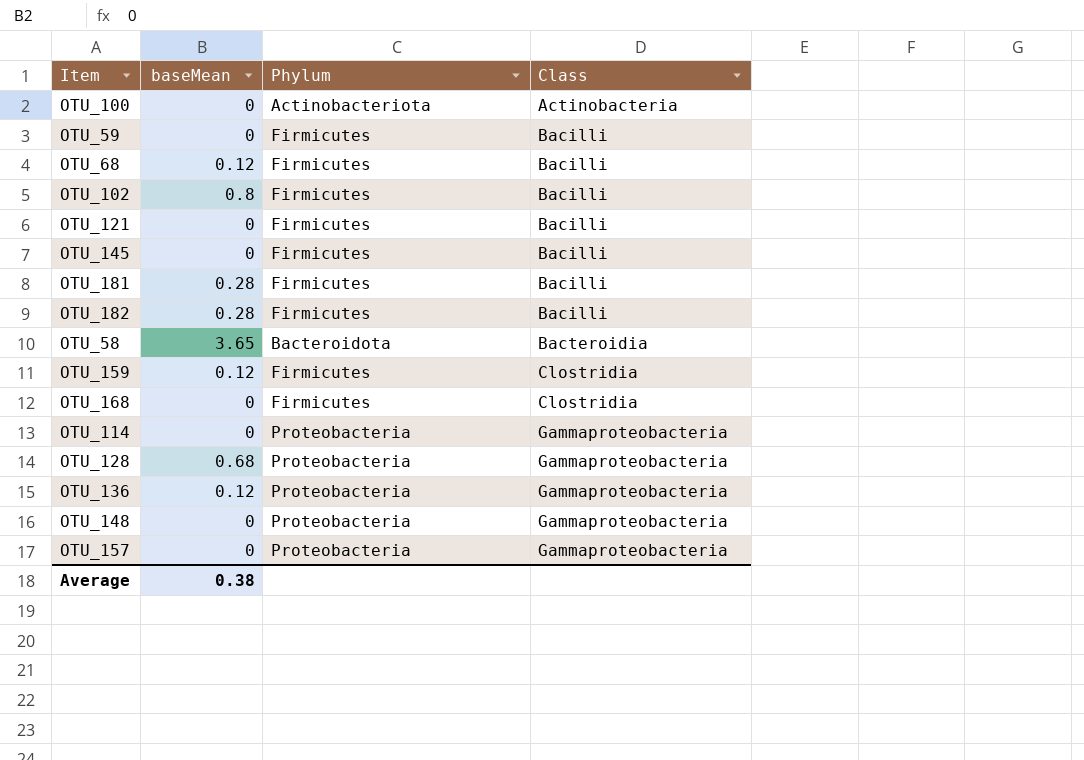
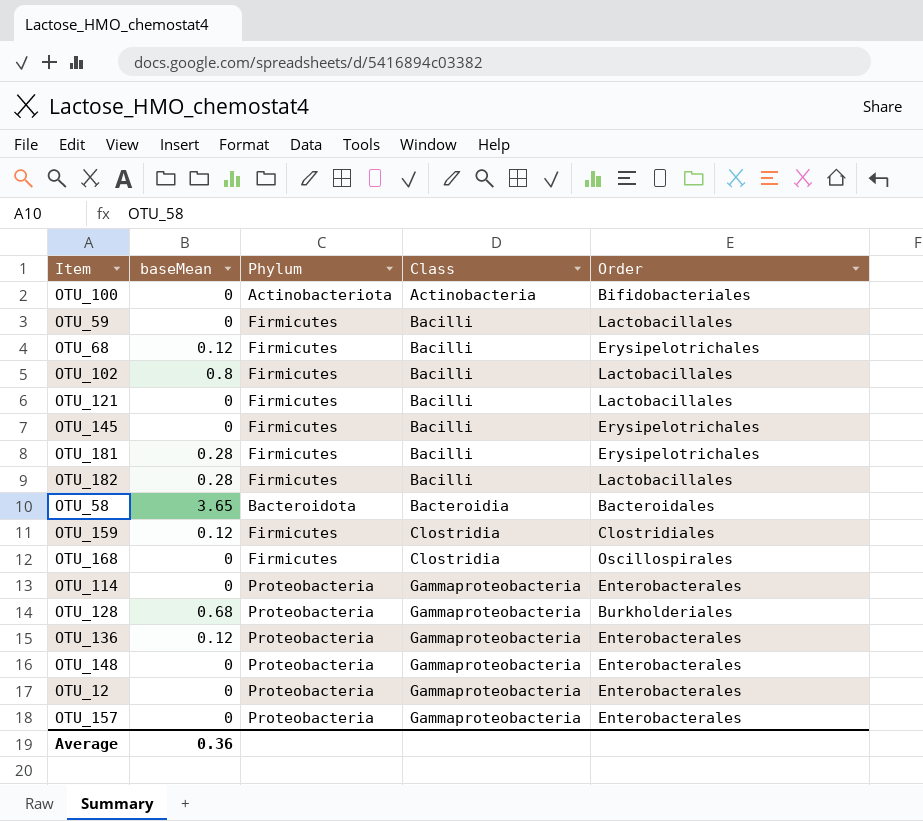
column Order | position: none -> 5
row OTU_12: none -> 0 | Proteobacteria | Gammaproteobacteria | Enterobacterales
Average | baseMean: 0.38 -> 0.36

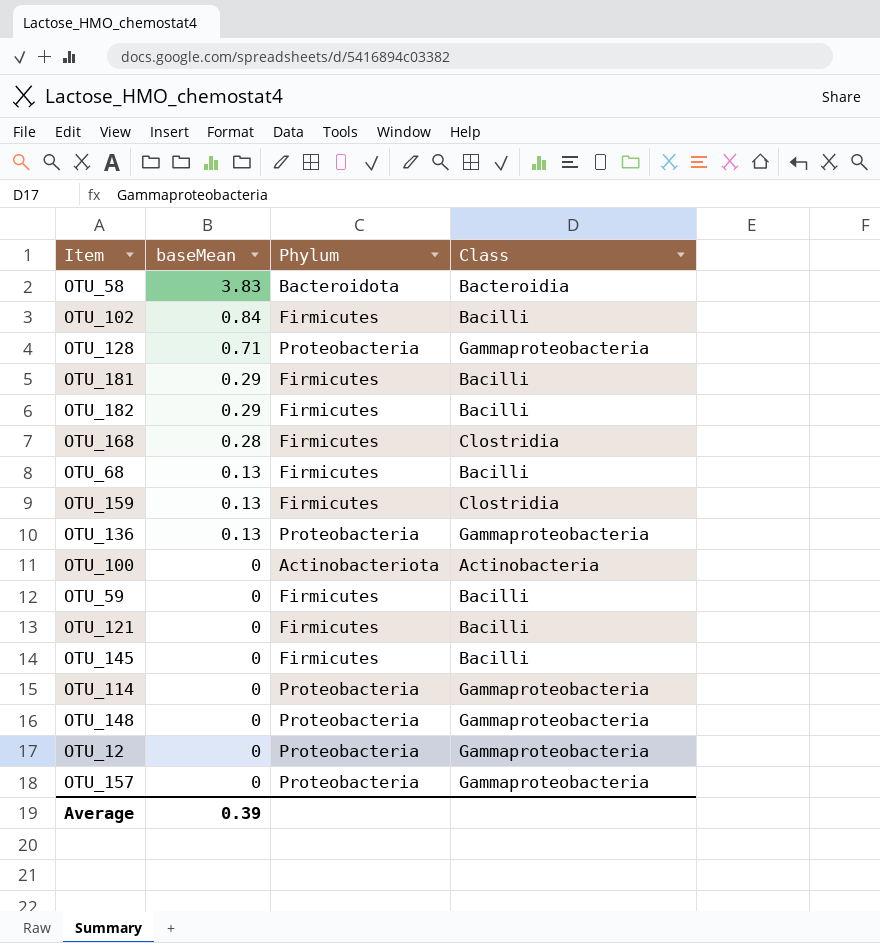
row order: Class ascending -> baseMean descending
column Order | position: 5 -> none
OTU_58 | baseMean: 3.65 -> 3.83
OTU_102 | baseMean: 0.8 -> 0.84
OTU_128 | baseMean: 0.68 -> 0.71
OTU_181 | baseMean: 0.28 -> 0.29
OTU_182 | baseMean: 0.28 -> 0.29
OTU_168 | baseMean: 0 -> 0.28
OTU_68 | baseMean: 0.12 -> 0.13
OTU_159 | baseMean: 0.12 -> 0.13
OTU_136 | baseMean: 0.12 -> 0.13
Average | baseMean: 0.36 -> 0.39

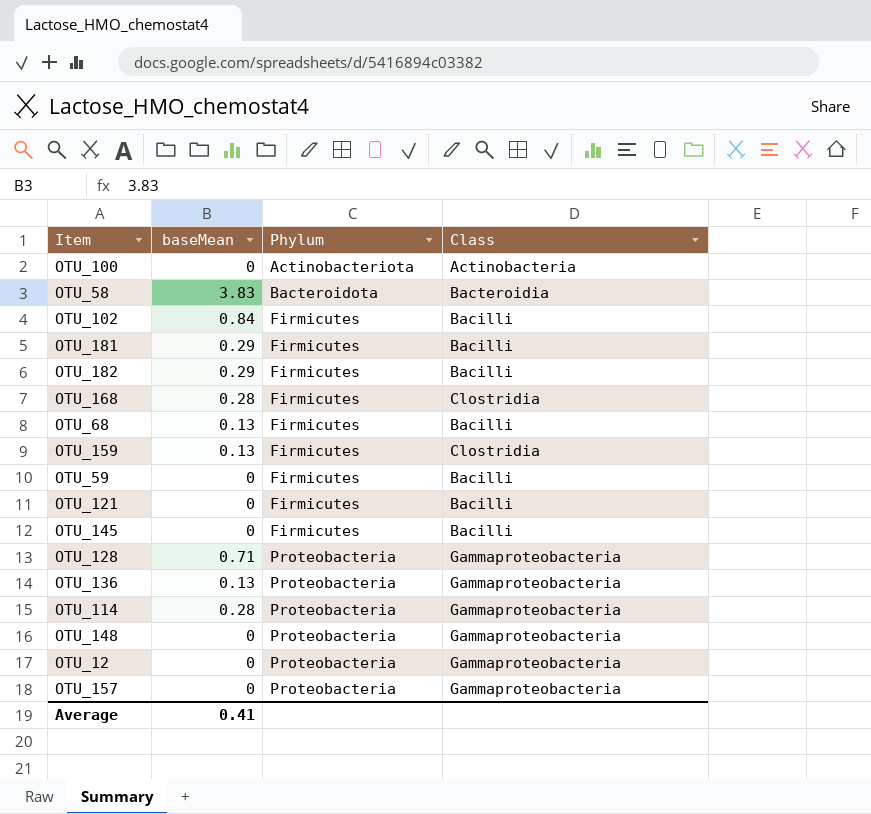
row order: baseMean descending -> Phylum ascending
OTU_114 | baseMean: 0 -> 0.28
Average | baseMean: 0.39 -> 0.41

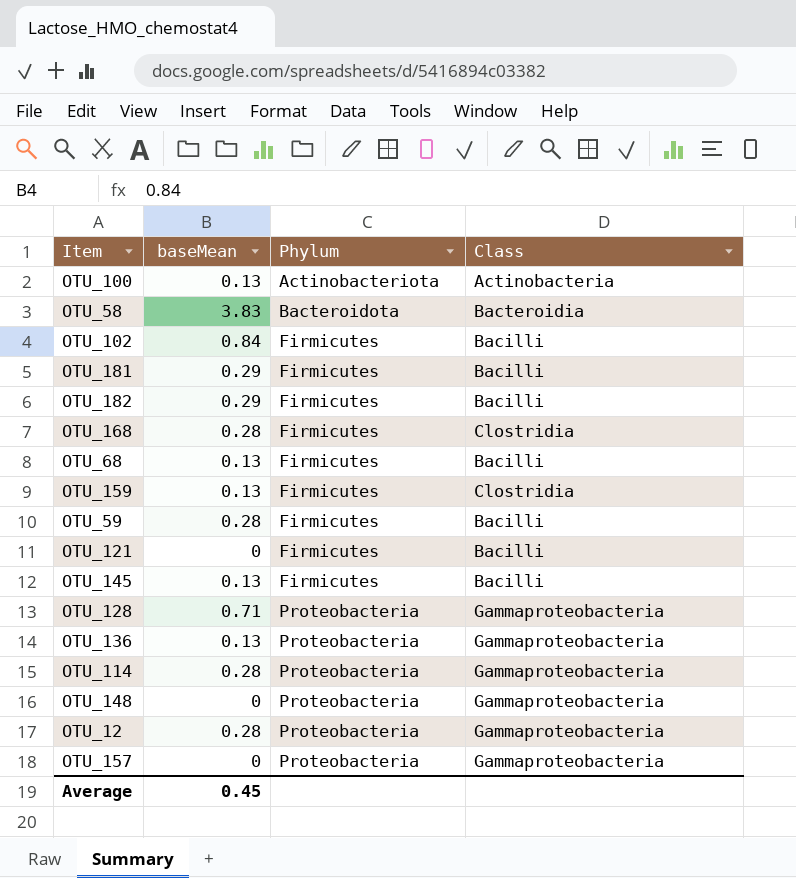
OTU_100 | baseMean: 0 -> 0.13
OTU_59 | baseMean: 0 -> 0.28
OTU_145 | baseMean: 0 -> 0.13
OTU_12 | baseMean: 0 -> 0.28
Average | baseMean: 0.41 -> 0.45

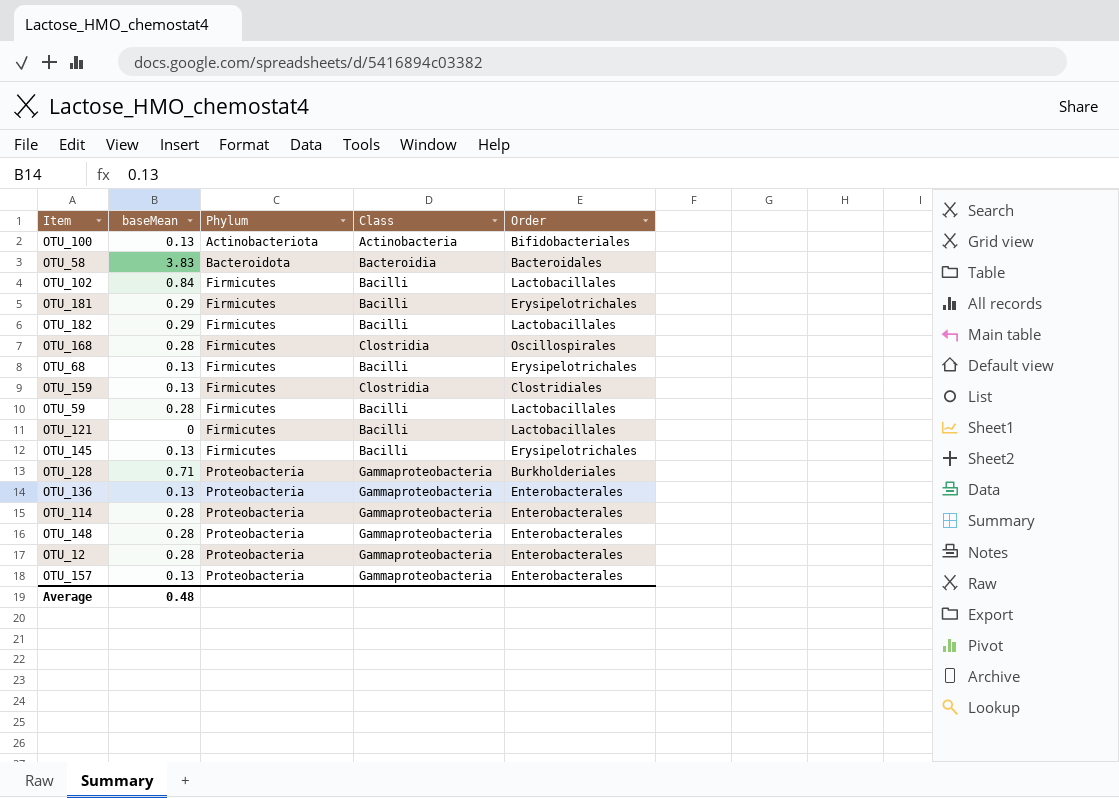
column Order | position: none -> 5
OTU_148 | baseMean: 0 -> 0.28
OTU_157 | baseMean: 0 -> 0.13
Average | baseMean: 0.45 -> 0.48

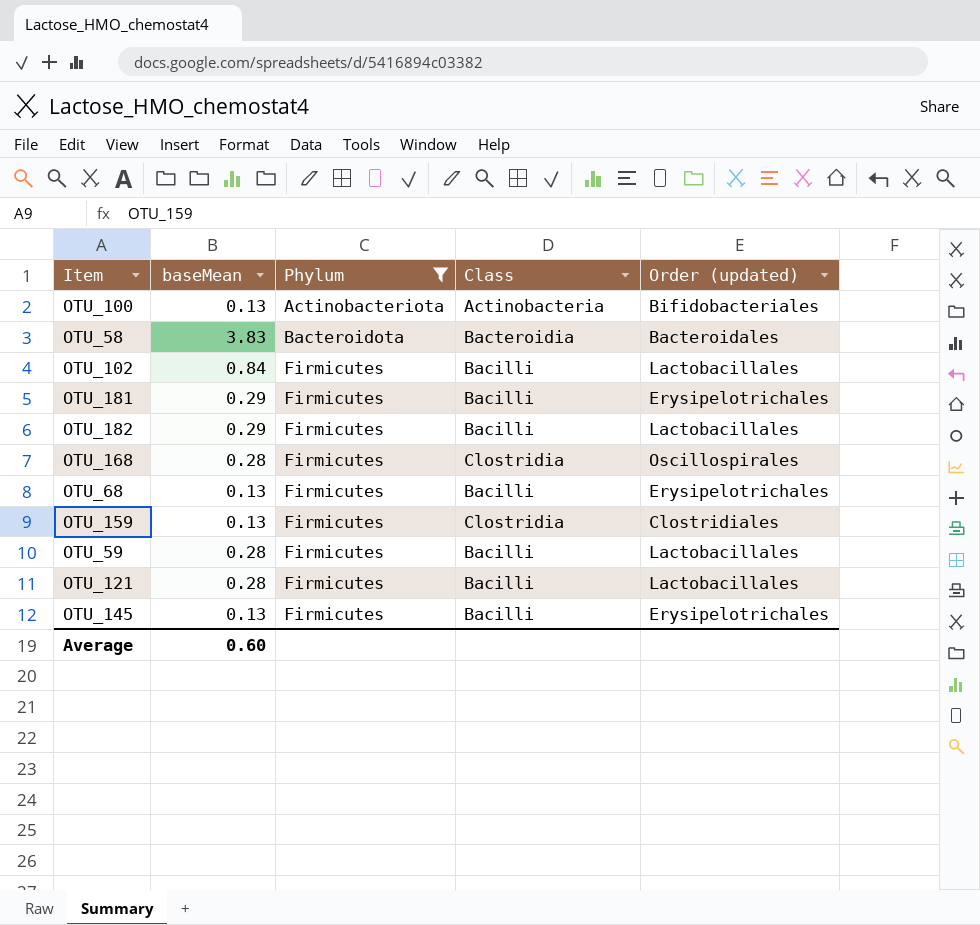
filter: none -> Phylum != Proteobacteria
column name: Order -> Order (updated)
OTU_121 | baseMean: 0 -> 0.28
Average | baseMean: 0.48 -> 0.60

